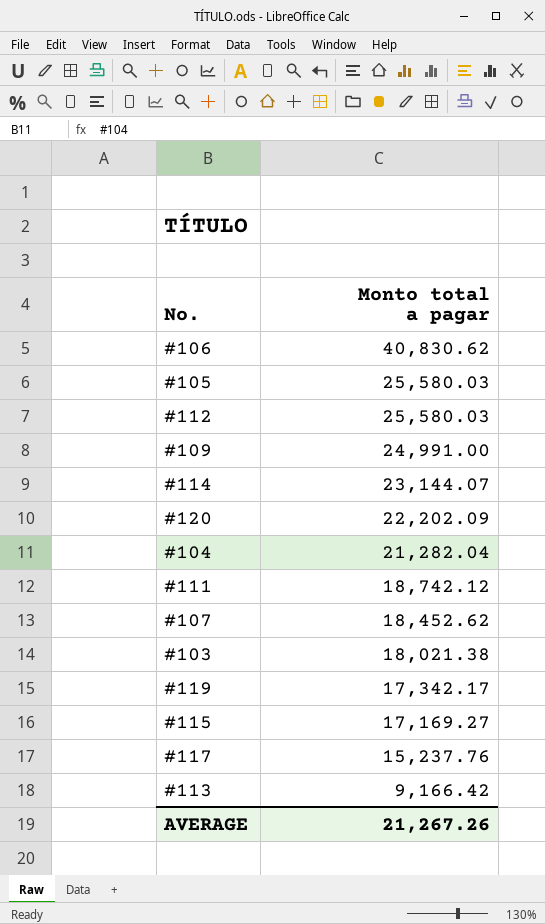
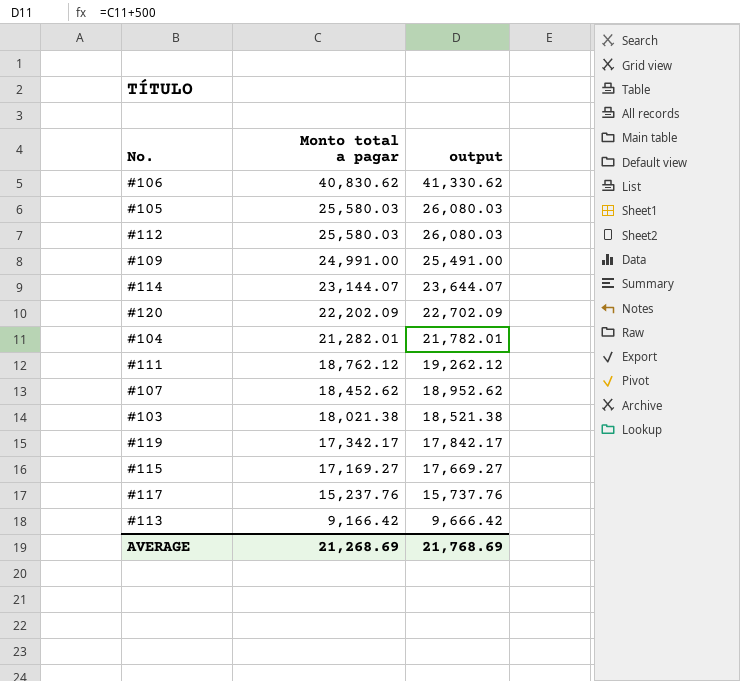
column output | formula: none -> [Monto total a pagar] + 500
#104 | Monto total a pagar: 21,282.04 -> 21,282.01
#111 | Monto total a pagar: 18,742.12 -> 18,762.12
AVERAGE | Monto total a pagar: 21,267.26 -> 21,268.69

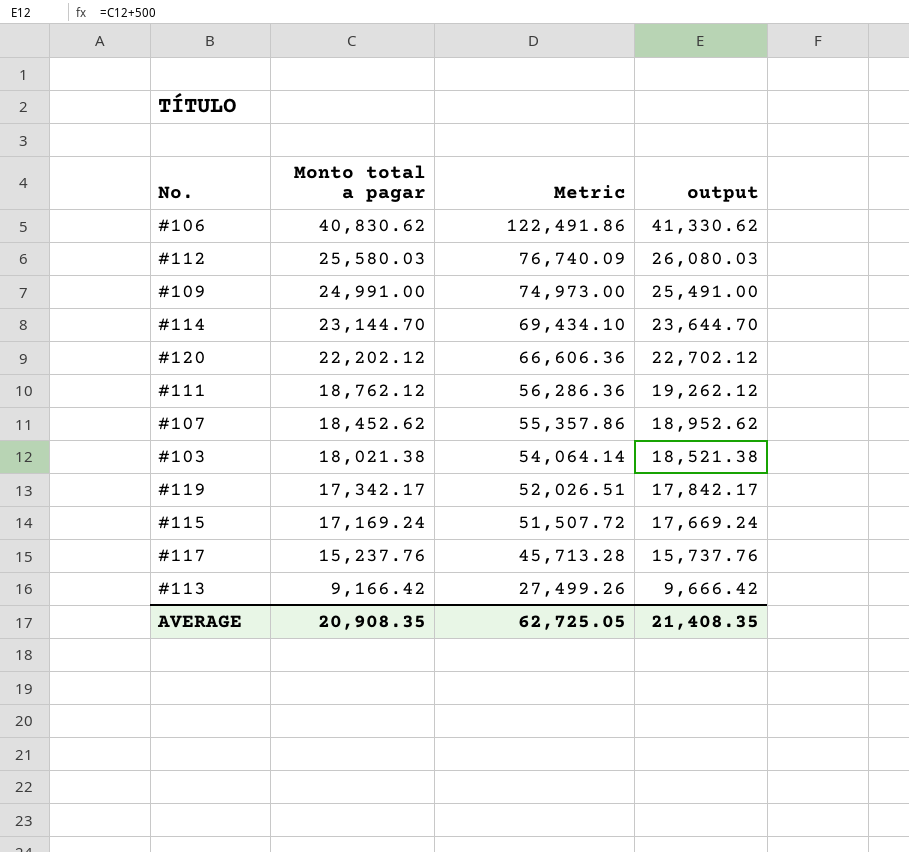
column Metric | formula: none -> [Monto total a pagar] * 3
row #105: 25,580.03 | 26,080.03 -> none
row #104: 21,282.01 | 21,782.01 -> none
#114 | Monto total a pagar: 23,144.07 -> 23,144.70
#114 | output: 23,644.07 -> 23,644.70
#120 | Monto total a pagar: 22,202.09 -> 22,202.12
#120 | output: 22,702.09 -> 22,702.12
#115 | Monto total a pagar: 17,169.27 -> 17,169.24
#115 | output: 17,669.27 -> 17,669.24
AVERAGE | Monto total a pagar: 21,268.69 -> 20,908.35
AVERAGE | output: 21,768.69 -> 21,408.35

